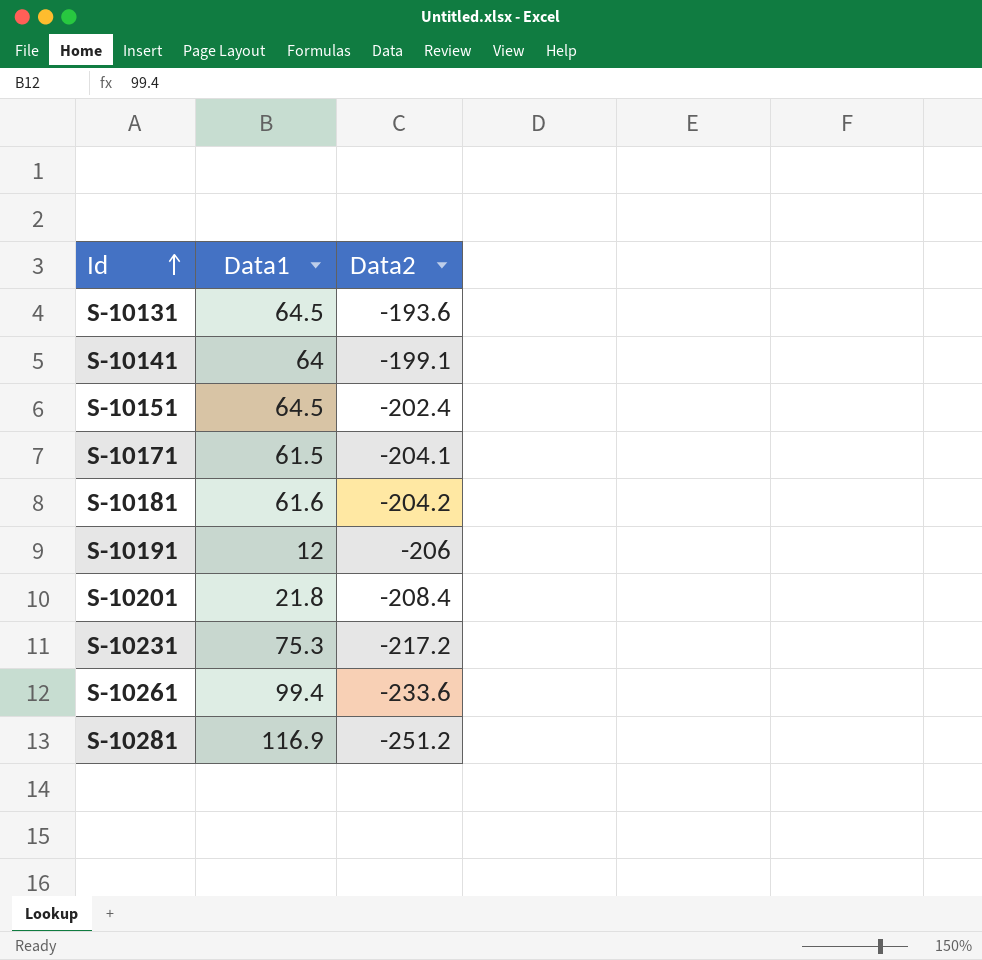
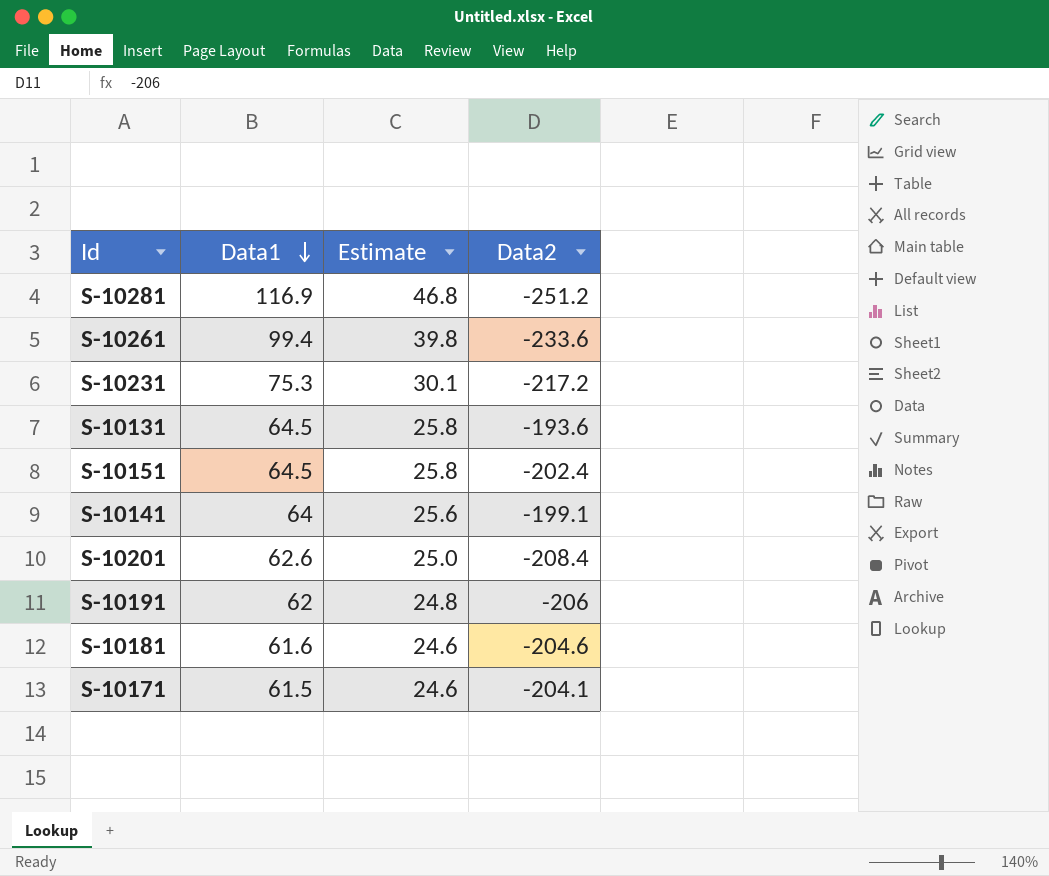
row order: Id ascending -> Data1 descending
column Estimate | formula: none -> [Data1] * 0.4
S-10201 | Data1: 21.8 -> 62.6
S-10191 | Data1: 12 -> 62
S-10181 | Data2: -204.2 -> -204.6

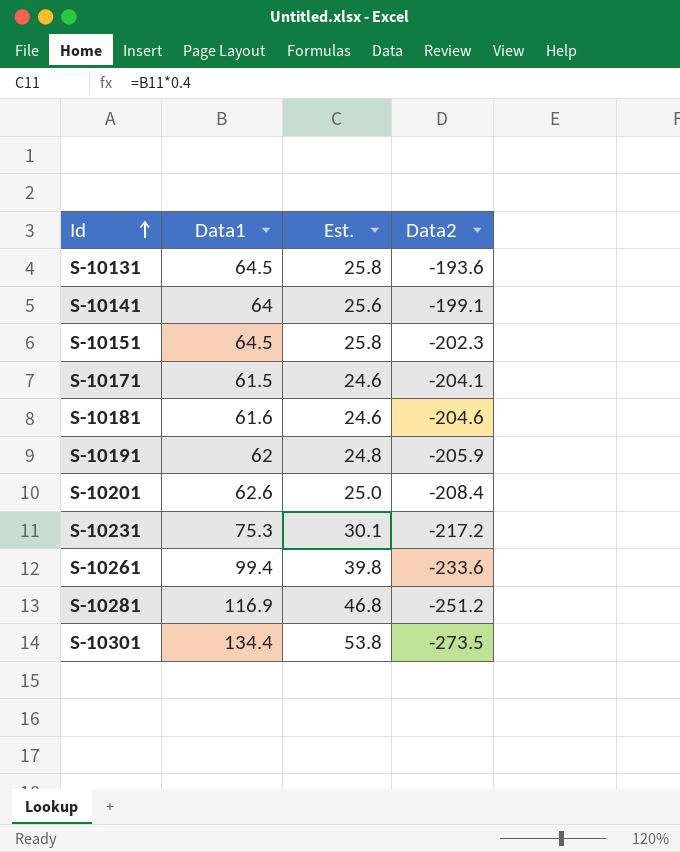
row order: Data1 descending -> Id ascending
column name: Estimate -> Est.
S-10151 | Data2: -202.4 -> -202.3
S-10191 | Data2: -206 -> -205.9
row S-10301: none -> 134.4 | 53.8 | -273.5

